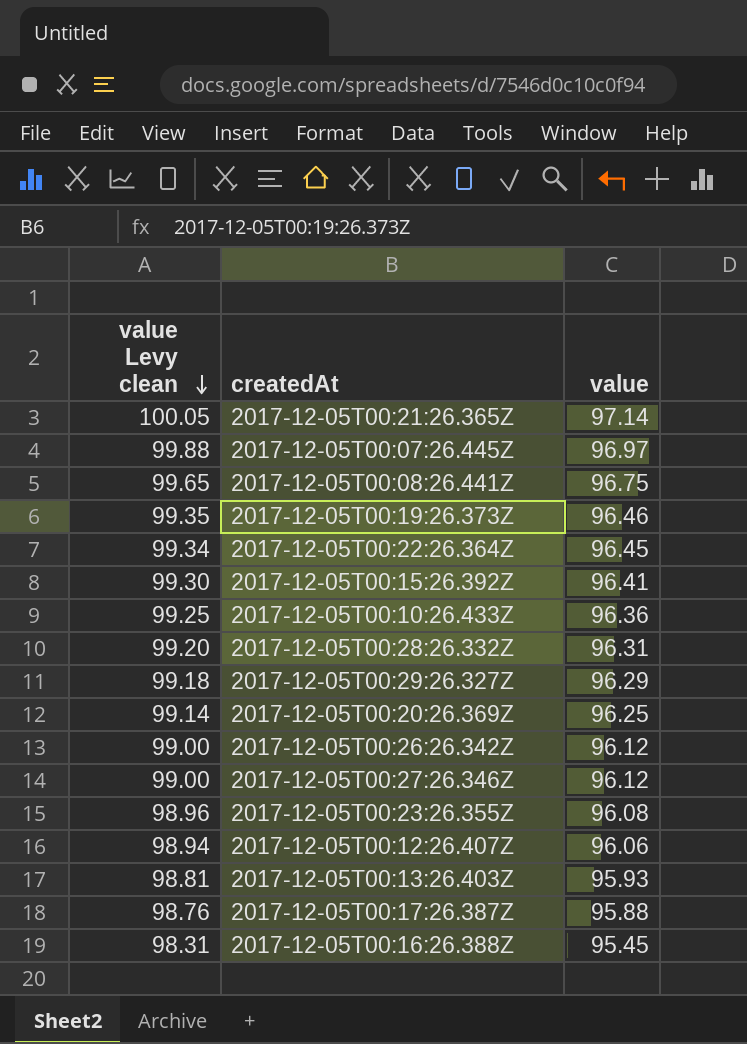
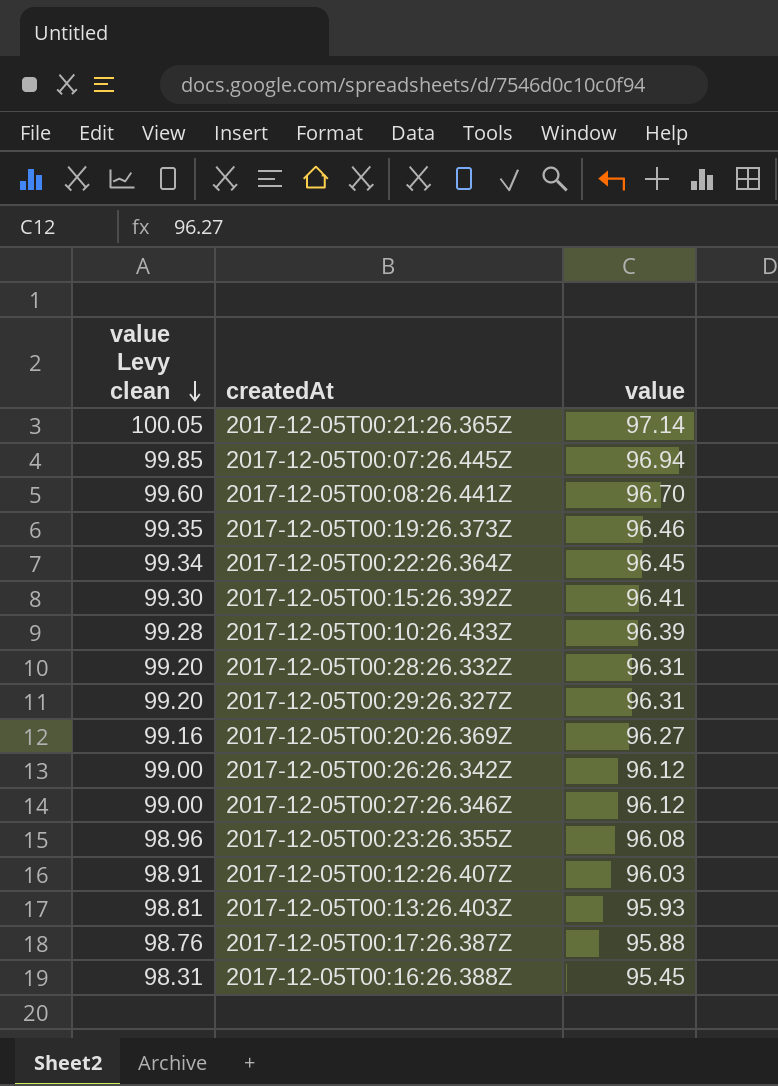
2017-12-05T00:07:26.445Z | value Levy clean: 99.88 -> 99.85
2017-12-05T00:07:26.445Z | value: 96.97 -> 96.94
2017-12-05T00:08:26.441Z | value Levy clean: 99.65 -> 99.60
2017-12-05T00:08:26.441Z | value: 96.75 -> 96.70
2017-12-05T00:10:26.433Z | value Levy clean: 99.25 -> 99.28
2017-12-05T00:10:26.433Z | value: 96.36 -> 96.39
2017-12-05T00:29:26.327Z | value Levy clean: 99.18 -> 99.20
2017-12-05T00:29:26.327Z | value: 96.29 -> 96.31
2017-12-05T00:20:26.369Z | value Levy clean: 99.14 -> 99.16
2017-12-05T00:20:26.369Z | value: 96.25 -> 96.27
2017-12-05T00:12:26.407Z | value Levy clean: 98.94 -> 98.91
2017-12-05T00:12:26.407Z | value: 96.06 -> 96.03

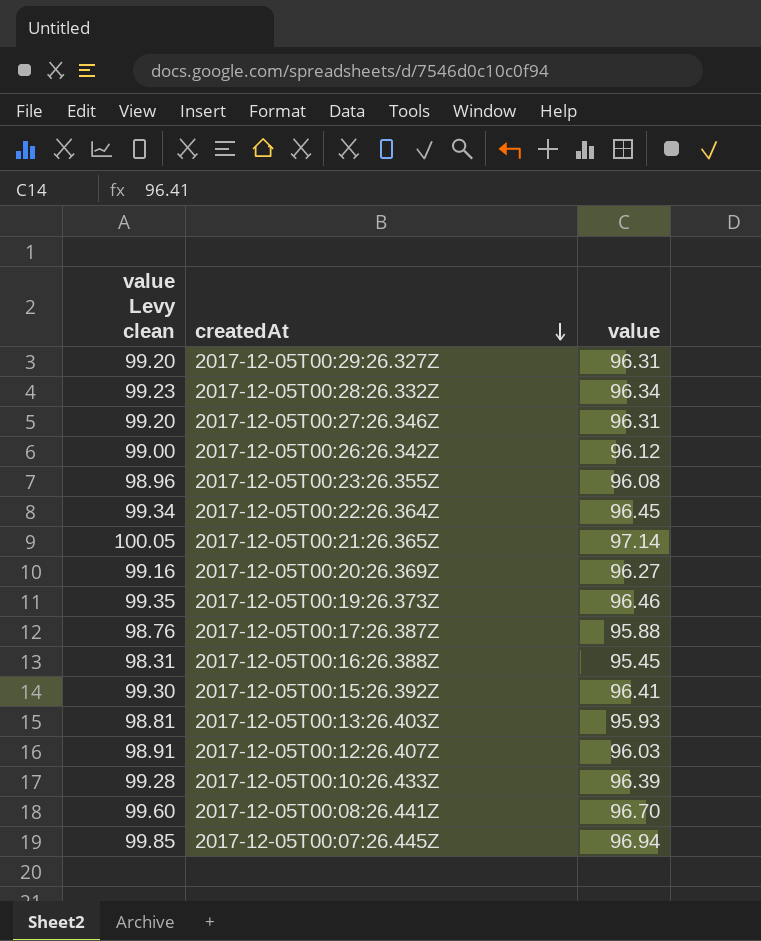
row order: value Levy clean descending -> createdAt descending
2017-12-05T00:28:26.332Z | value Levy clean: 99.20 -> 99.23
2017-12-05T00:28:26.332Z | value: 96.31 -> 96.34
2017-12-05T00:27:26.346Z | value Levy clean: 99.00 -> 99.20
2017-12-05T00:27:26.346Z | value: 96.12 -> 96.31

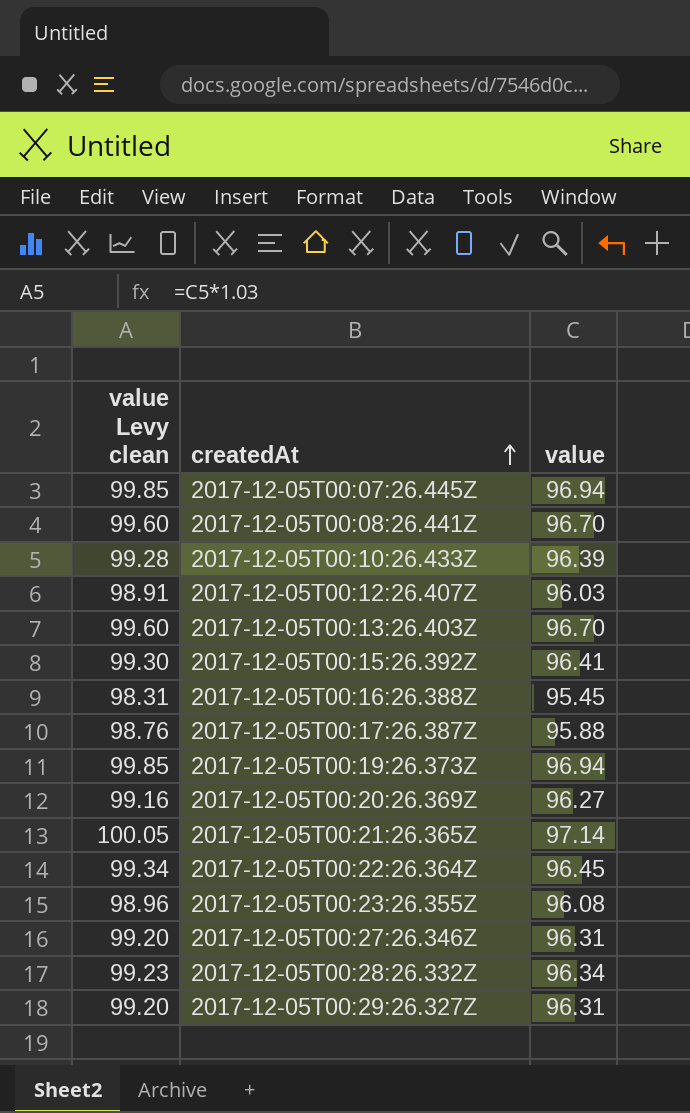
row order: createdAt descending -> createdAt ascending
row 2017-12-05T00:26:26.342Z: 99.00 | 96.12 -> none
2017-12-05T00:13:26.403Z | value Levy clean: 98.81 -> 99.60
2017-12-05T00:13:26.403Z | value: 95.93 -> 96.70
2017-12-05T00:19:26.373Z | value Levy clean: 99.35 -> 99.85
2017-12-05T00:19:26.373Z | value: 96.46 -> 96.94

